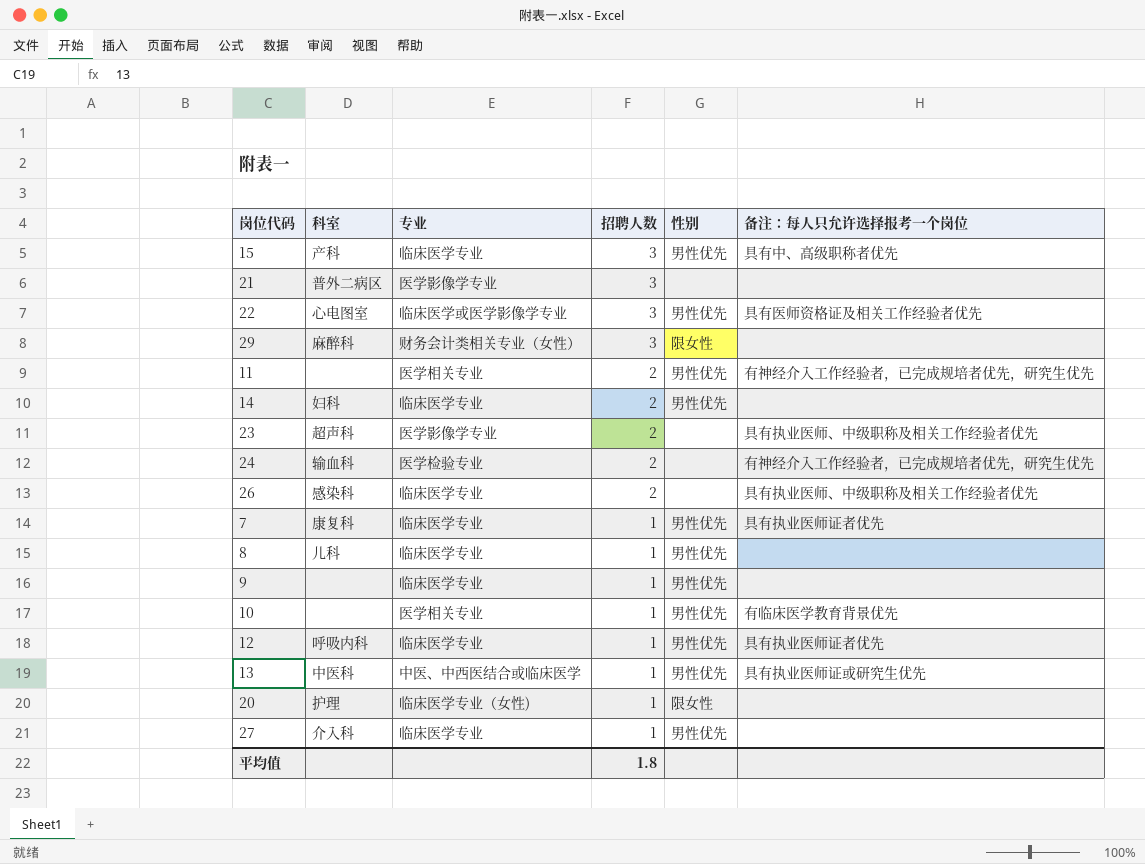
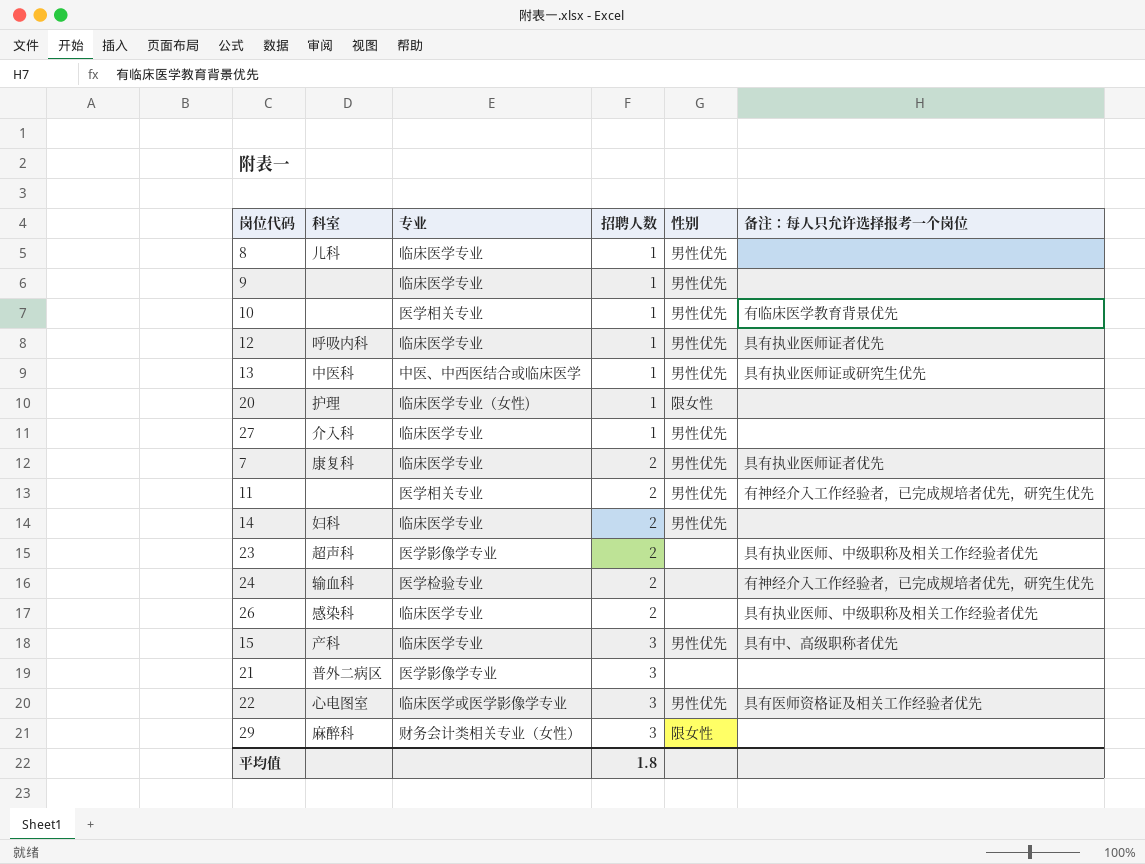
row order: 招聘人数 descending -> 招聘人数 ascending
7 | 招聘人数: 1 -> 2

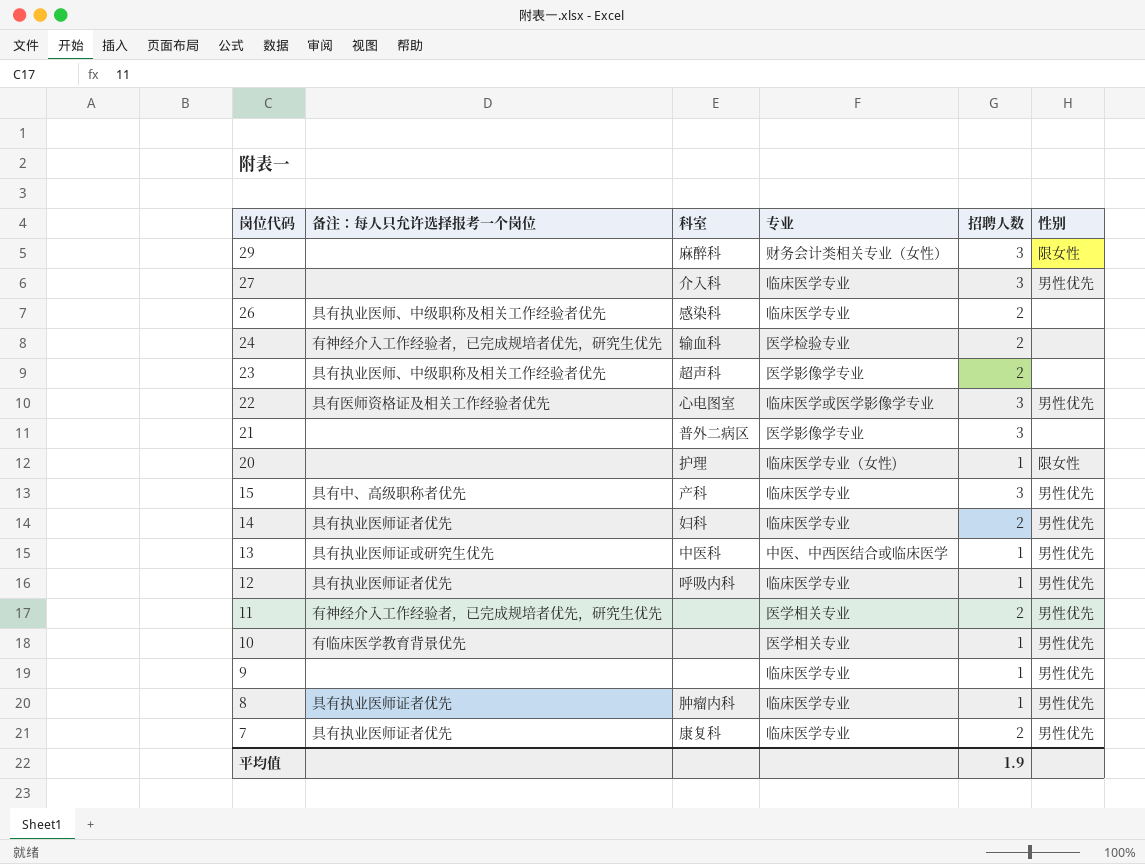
row order: 招聘人数 ascending -> 岗位代码 descending
column 备注：每人只允许选择报考一个岗位 | position: 6 -> 2
27 | 招聘人数: 1 -> 3
14 | 备注：每人只允许选择报考一个岗位: none -> 具有执业医师证者优先
8 | 备注：每人只允许选择报考一个岗位: none -> 具有执业医师证者优先
8 | 科室: 儿科 -> 肿瘤内科
平均值 | 招聘人数: 1.8 -> 1.9

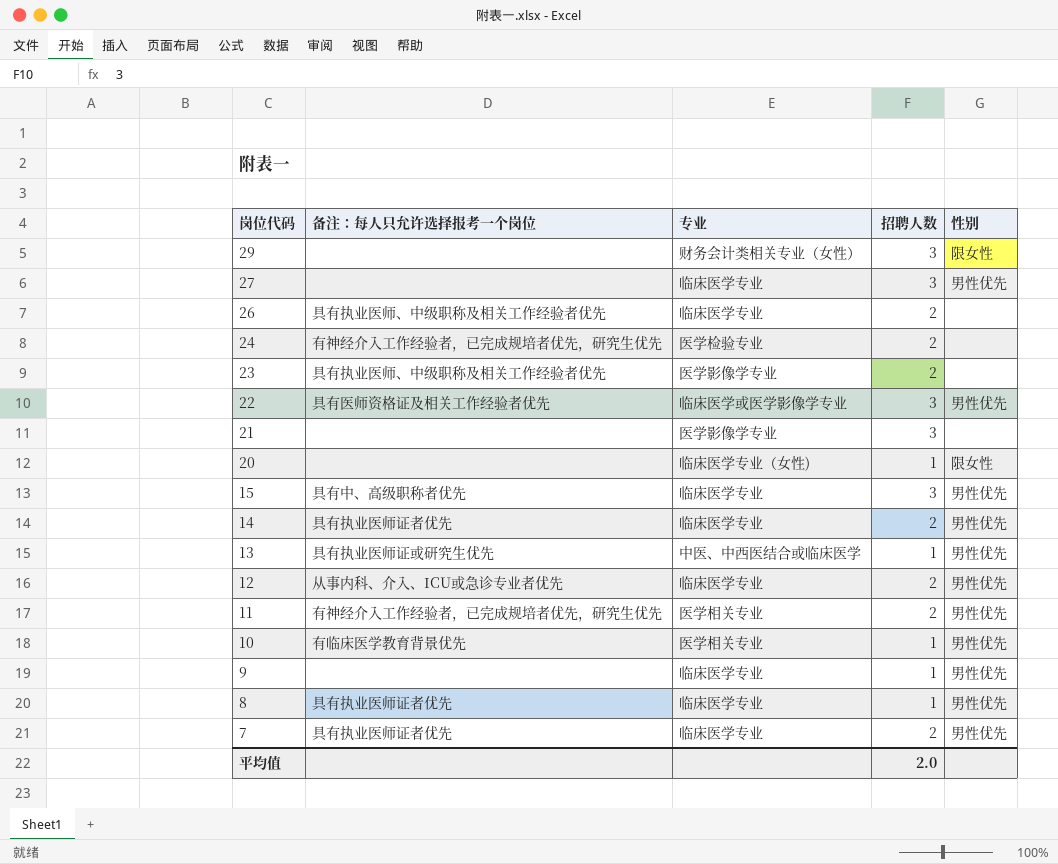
column 科室 | position: 3 -> none
12 | 备注：每人只允许选择报考一个岗位: 具有执业医师证者优先 -> 从事内科、介入、ICU或急诊专业者优先
12 | 招聘人数: 1 -> 2
平均值 | 招聘人数: 1.9 -> 2.0

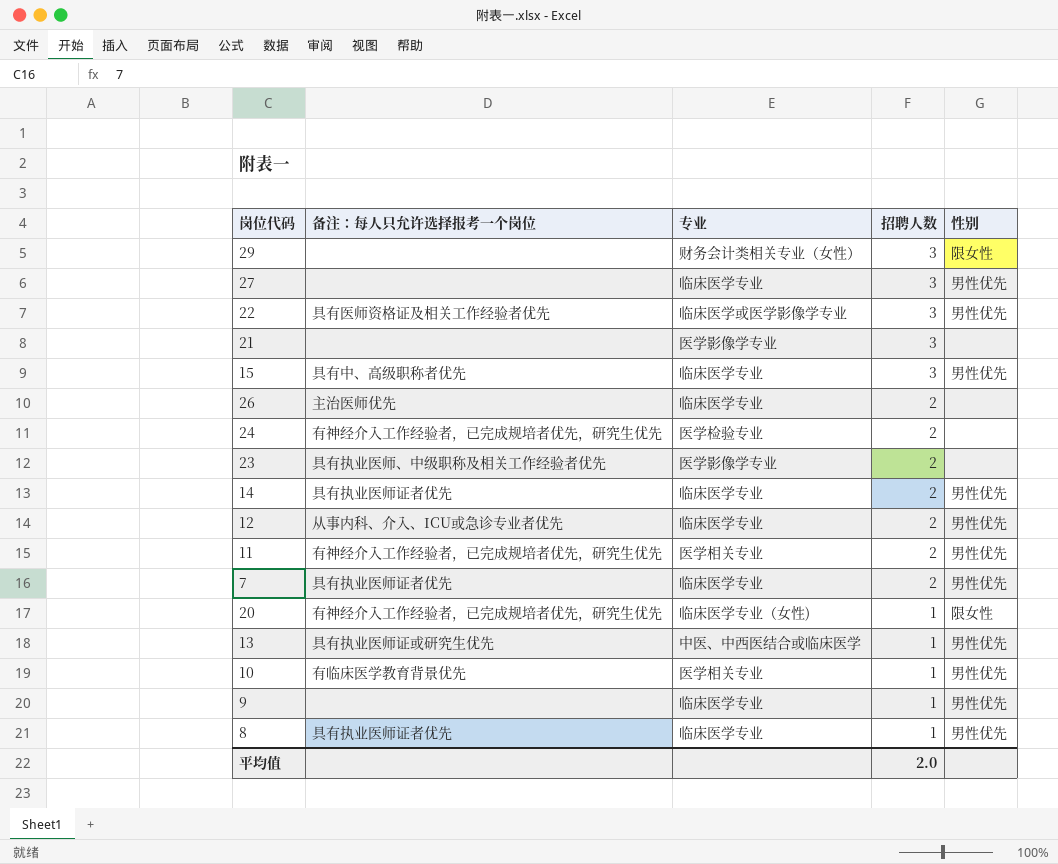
row order: 岗位代码 descending -> 招聘人数 descending
26 | 备注：每人只允许选择报考一个岗位: 具有执业医师、中级职称及相关工作经验者优先 -> 主治医师优先
20 | 备注：每人只允许选择报考一个岗位: none -> 有神经介入工作经验者，已完成规培者优先，研究生优先

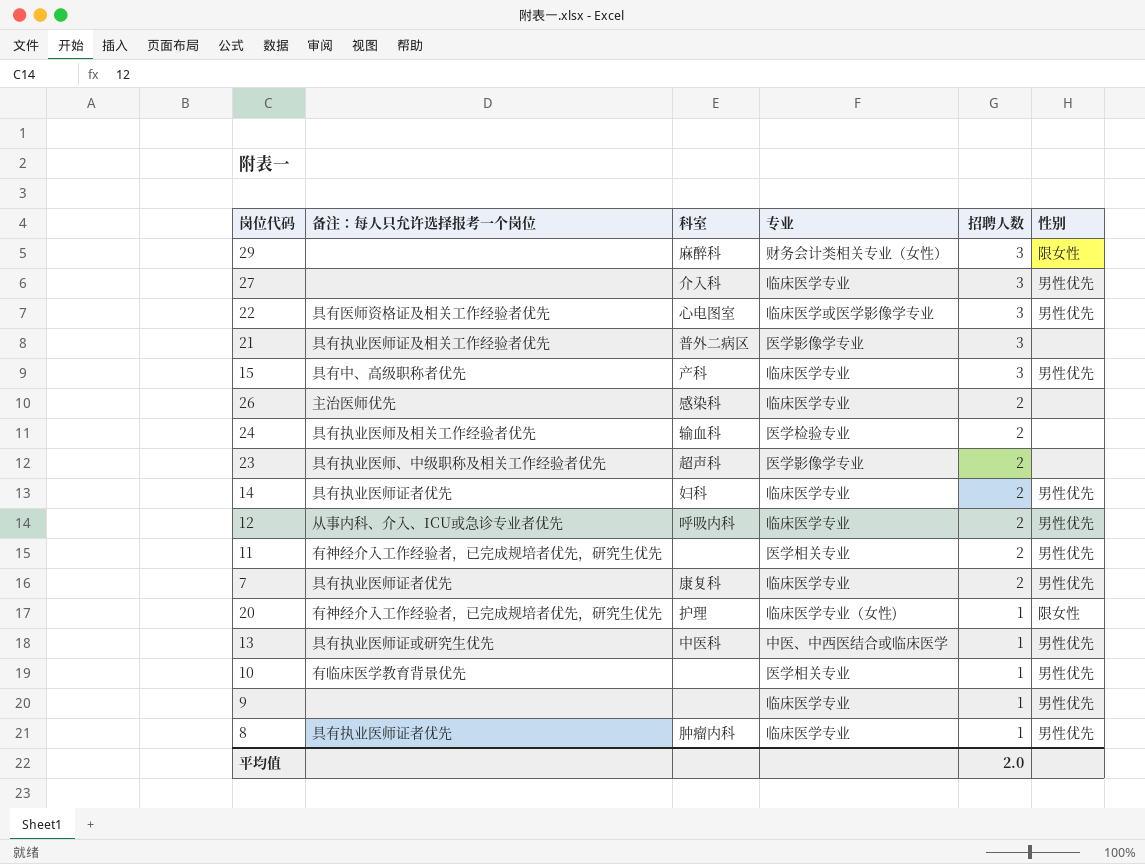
column 科室 | position: none -> 3
21 | 备注：每人只允许选择报考一个岗位: none -> 具有执业医师证及相关工作经验者优先
24 | 备注：每人只允许选择报考一个岗位: 有神经介入工作经验者，已完成规培者优先，研究生优先 -> 具有执业医师及相关工作经验者优先

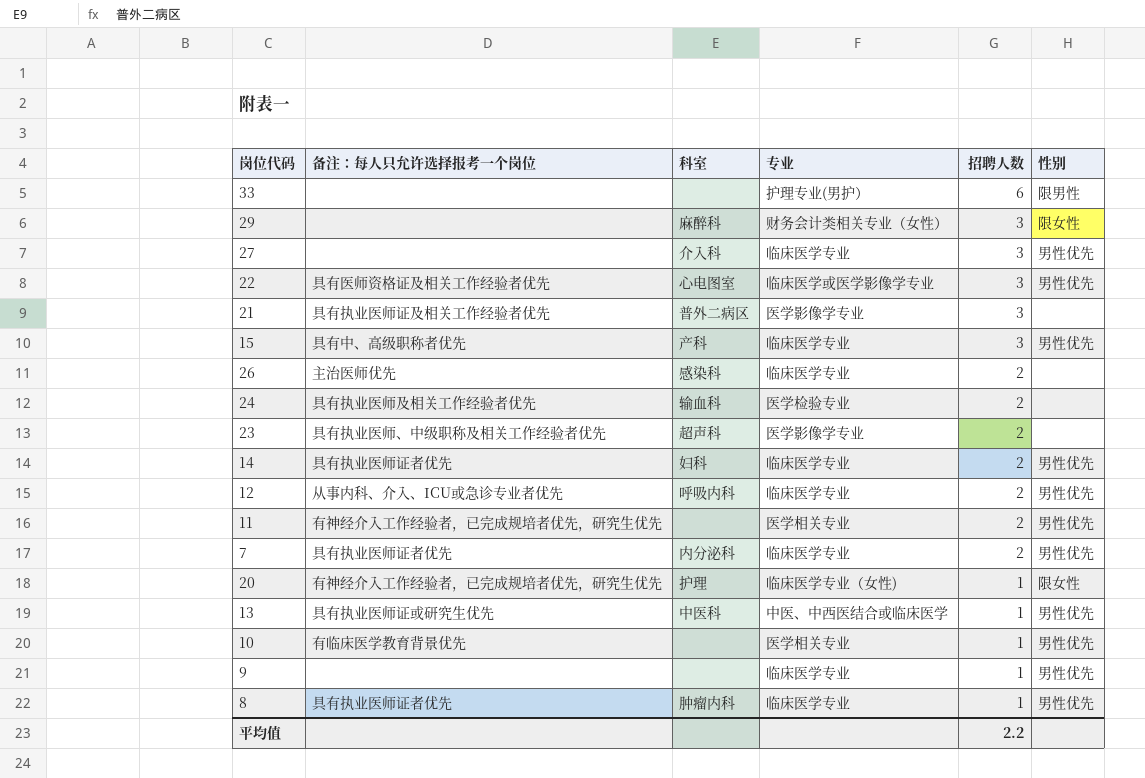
row 33: none -> none | none | 护理专业(男护） | 6 | 限男性
7 | 科室: 康复科 -> 内分泌科
平均值 | 招聘人数: 2.0 -> 2.2

